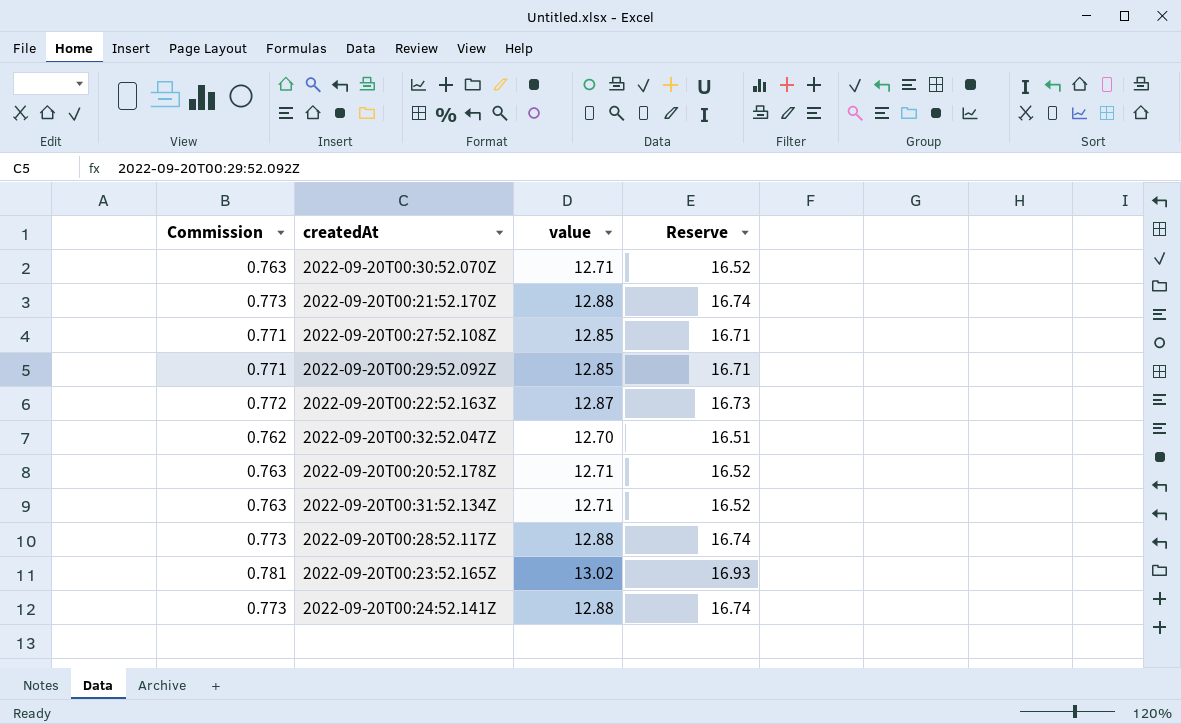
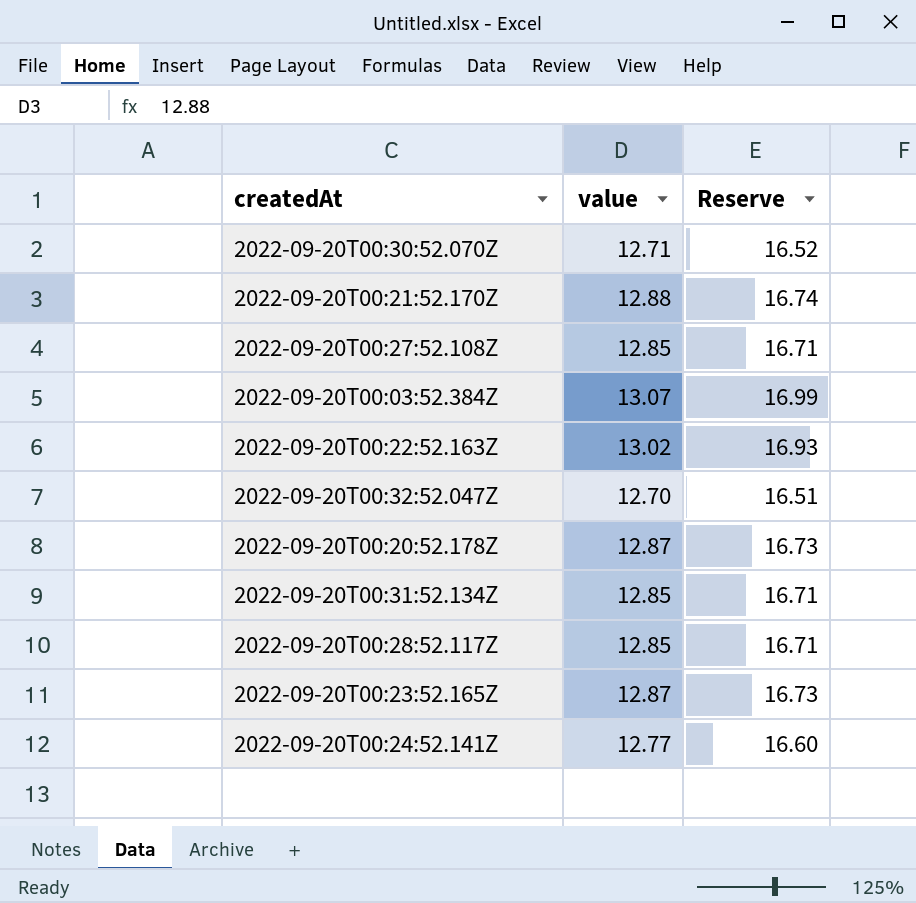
column Commission | formula: [value] * 0.06 -> none
row 2022-09-20T00:29:52.092Z: 0.771 | 12.85 | 16.71 -> none
row 2022-09-20T00:03:52.384Z: none -> 13.07 | 16.99
2022-09-20T00:22:52.163Z | value: 12.87 -> 13.02
2022-09-20T00:22:52.163Z | Reserve: 16.73 -> 16.93
2022-09-20T00:20:52.178Z | value: 12.71 -> 12.87
2022-09-20T00:20:52.178Z | Reserve: 16.52 -> 16.73
2022-09-20T00:31:52.134Z | value: 12.71 -> 12.85
2022-09-20T00:31:52.134Z | Reserve: 16.52 -> 16.71
2022-09-20T00:28:52.117Z | value: 12.88 -> 12.85
2022-09-20T00:28:52.117Z | Reserve: 16.74 -> 16.71
2022-09-20T00:23:52.165Z | value: 13.02 -> 12.87
2022-09-20T00:23:52.165Z | Reserve: 16.93 -> 16.73
2022-09-20T00:24:52.141Z | value: 12.88 -> 12.77
2022-09-20T00:24:52.141Z | Reserve: 16.74 -> 16.60

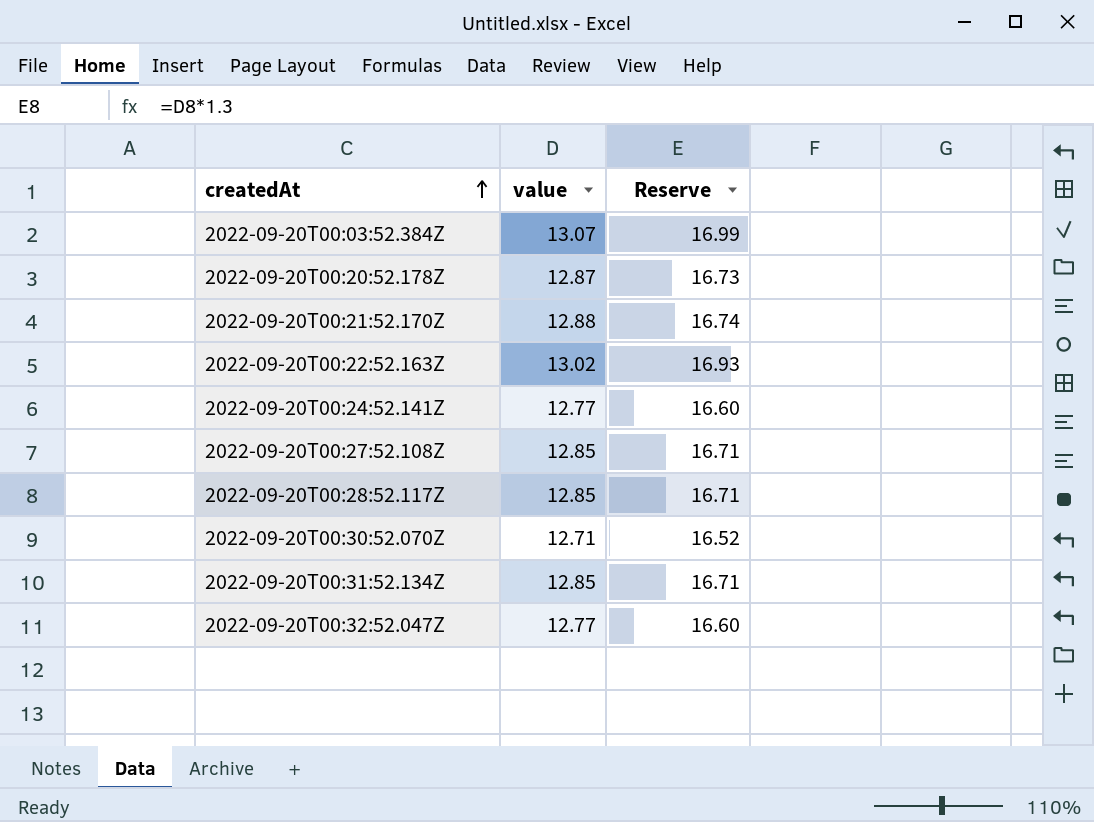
row order: none -> createdAt ascending
row 2022-09-20T00:23:52.165Z: 12.87 | 16.73 -> none
2022-09-20T00:32:52.047Z | value: 12.70 -> 12.77
2022-09-20T00:32:52.047Z | Reserve: 16.51 -> 16.60

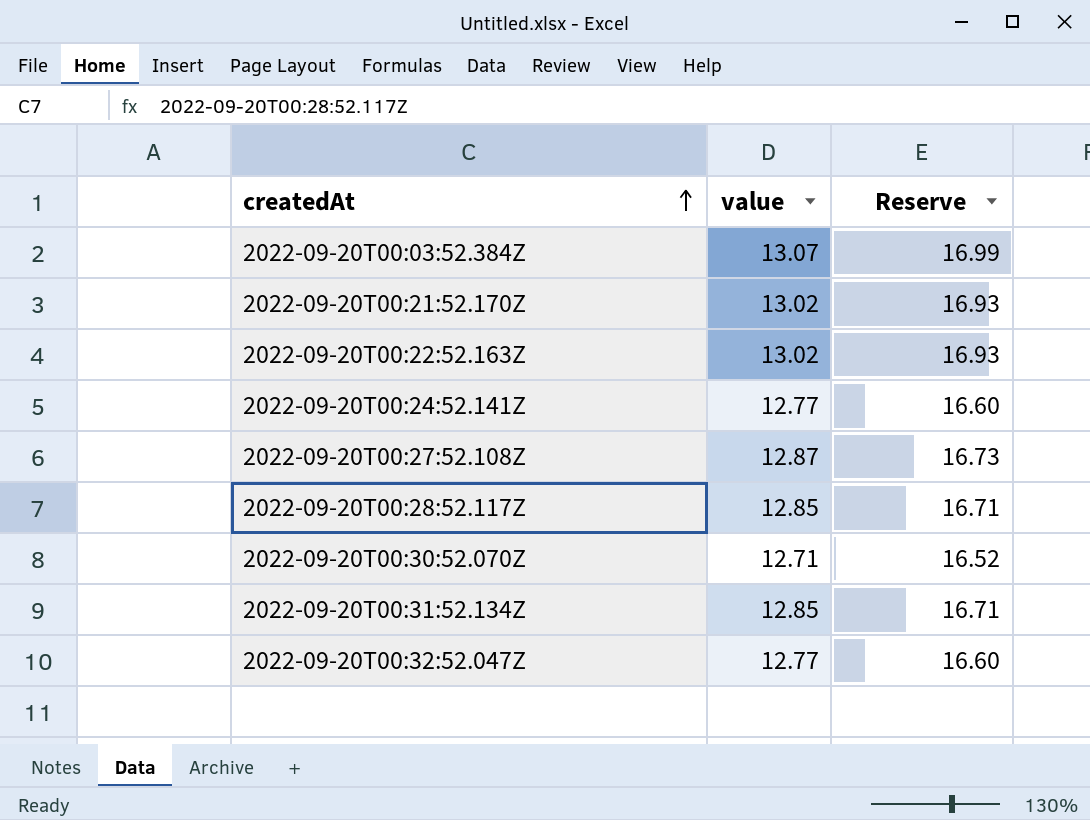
row 2022-09-20T00:20:52.178Z: 12.87 | 16.73 -> none
2022-09-20T00:21:52.170Z | value: 12.88 -> 13.02
2022-09-20T00:21:52.170Z | Reserve: 16.74 -> 16.93
2022-09-20T00:27:52.108Z | value: 12.85 -> 12.87
2022-09-20T00:27:52.108Z | Reserve: 16.71 -> 16.73

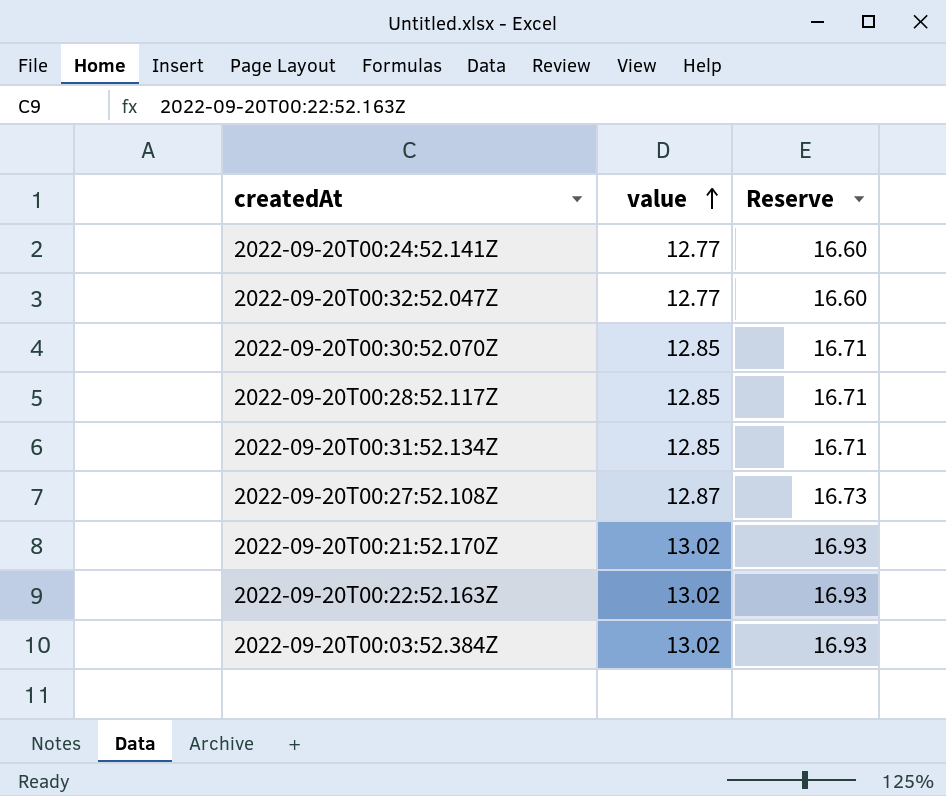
row order: createdAt ascending -> value ascending
2022-09-20T00:30:52.070Z | value: 12.71 -> 12.85
2022-09-20T00:30:52.070Z | Reserve: 16.52 -> 16.71
2022-09-20T00:03:52.384Z | value: 13.07 -> 13.02
2022-09-20T00:03:52.384Z | Reserve: 16.99 -> 16.93

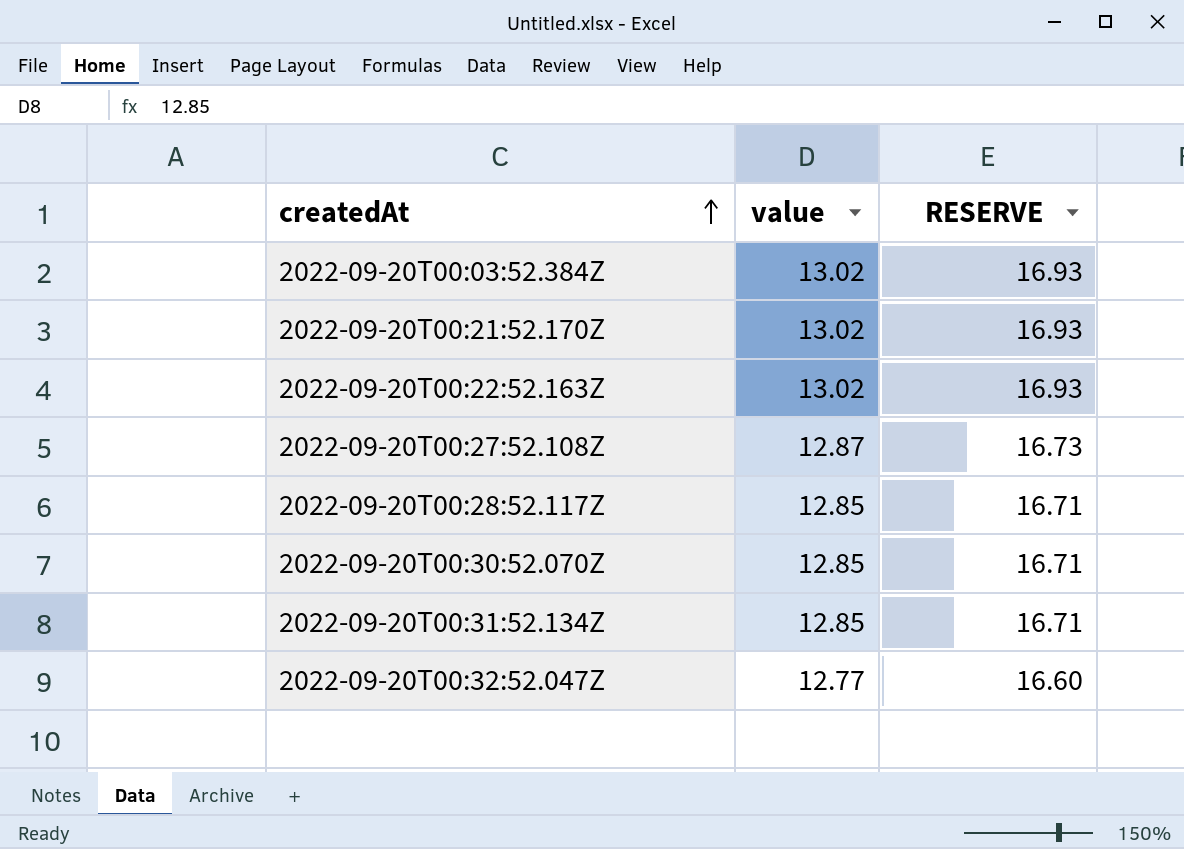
row order: value ascending -> createdAt ascending
column name: Reserve -> RESERVE
row 2022-09-20T00:24:52.141Z: 12.77 | 16.60 -> none

